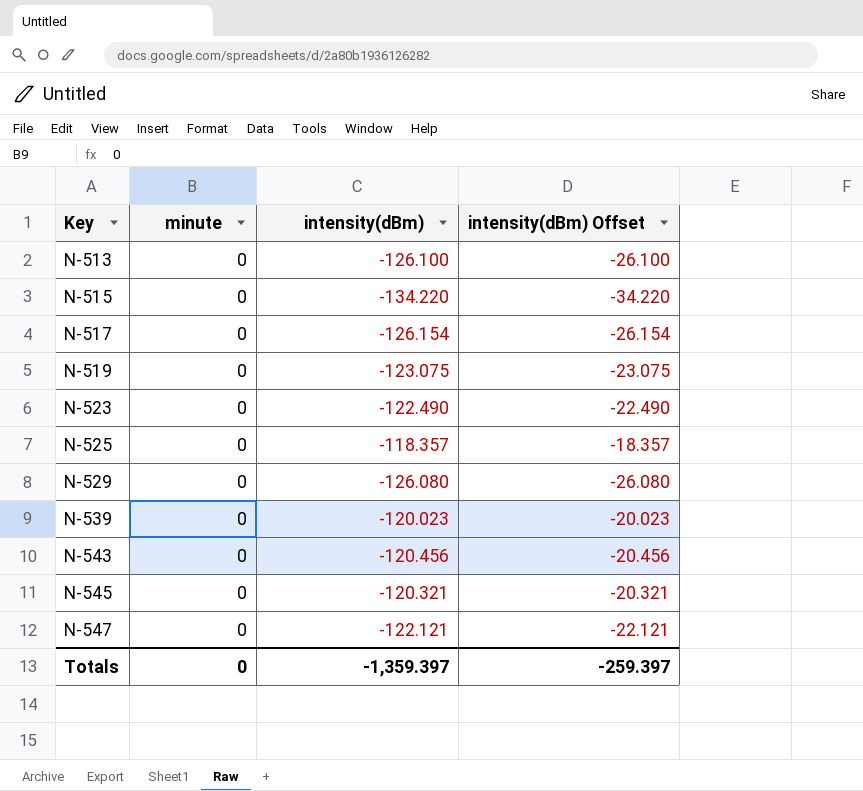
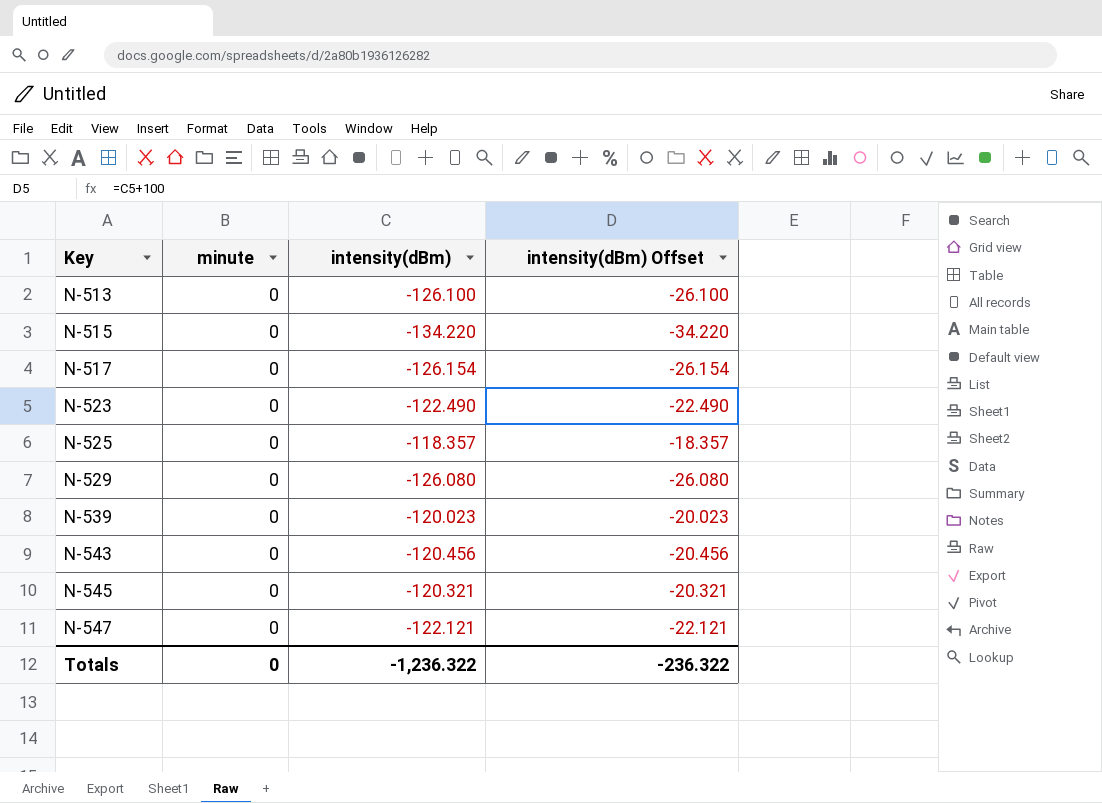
row N-519: 0 | -123.075 | -23.075 -> none
Totals | intensity(dBm): -1,359.397 -> -1,236.322
Totals | intensity(dBm) Offset: -259.397 -> -236.322

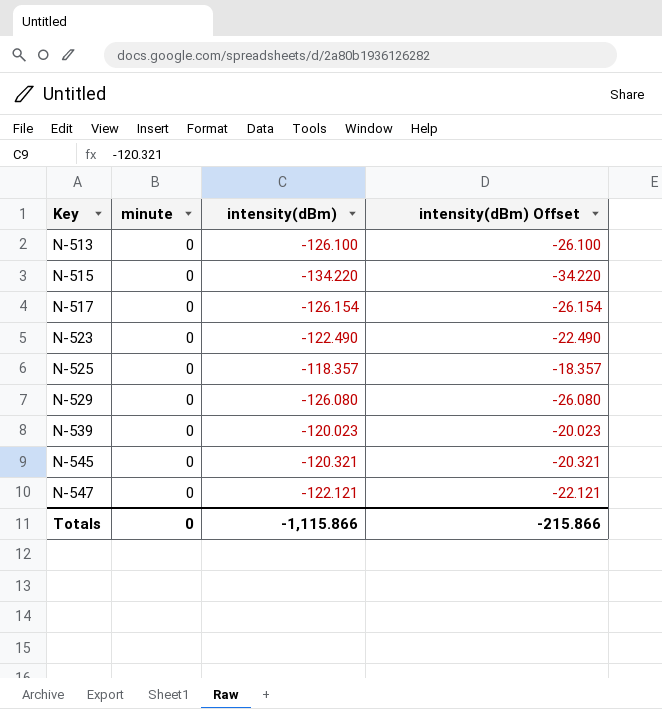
row N-543: 0 | -120.456 | -20.456 -> none
Totals | intensity(dBm): -1,236.322 -> -1,115.866
Totals | intensity(dBm) Offset: -236.322 -> -215.866

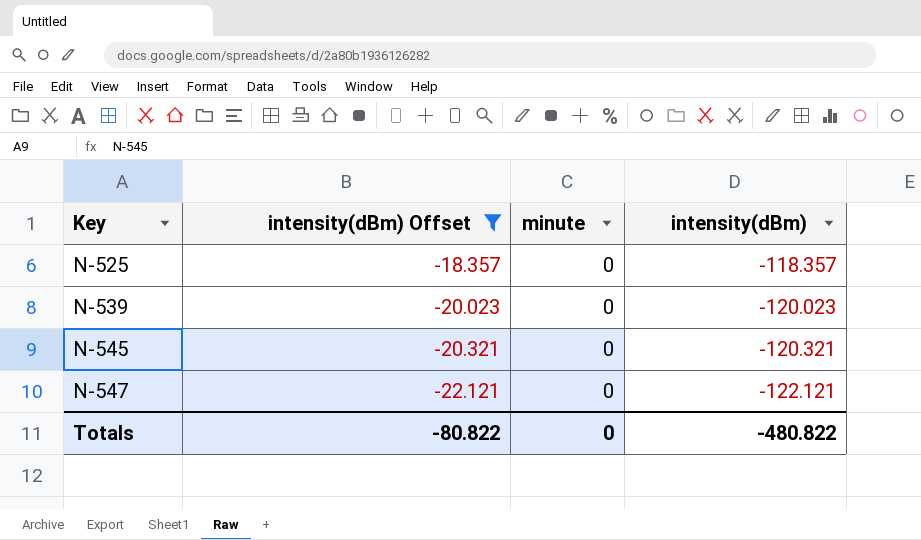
filter: none -> intensity(dBm) Offset >= -22.121
column intensity(dBm) Offset | position: 4 -> 2
Totals | intensity(dBm) Offset: -215.866 -> -80.822
Totals | intensity(dBm): -1,115.866 -> -480.822

